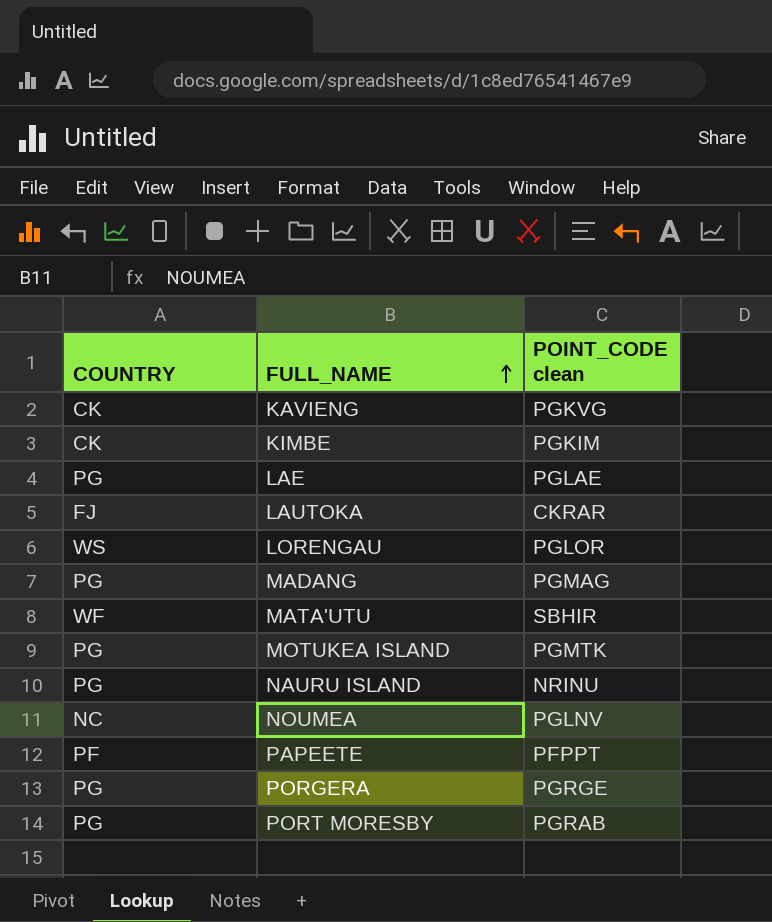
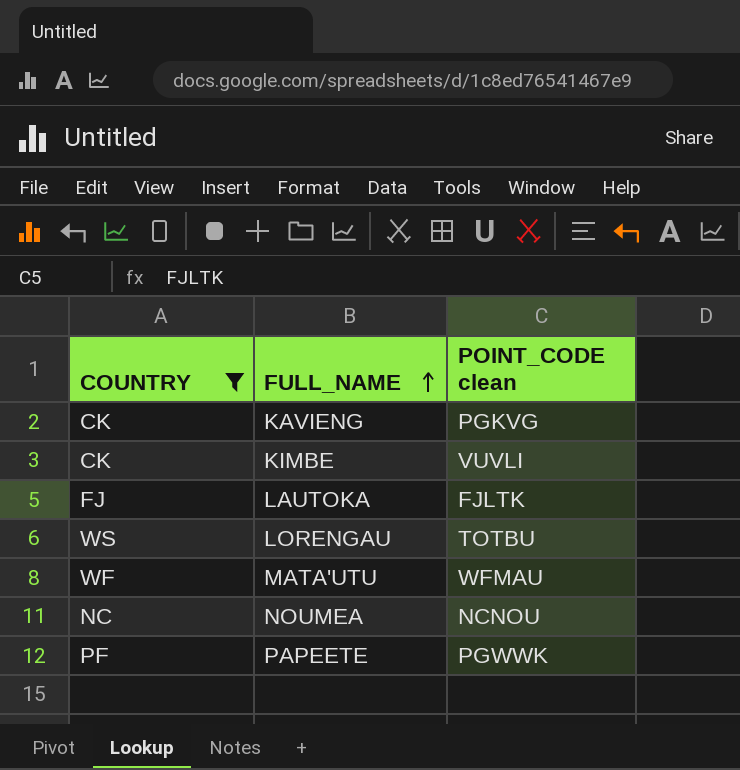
filter: none -> COUNTRY != PG
KIMBE | POINT_CODE clean: PGKIM -> VUVLI
LAUTOKA | POINT_CODE clean: CKRAR -> FJLTK
LORENGAU | POINT_CODE clean: PGLOR -> TOTBU
MATA'UTU | POINT_CODE clean: SBHIR -> WFMAU
NOUMEA | POINT_CODE clean: PGLNV -> NCNOU
PAPEETE | POINT_CODE clean: PFPPT -> PGWWK

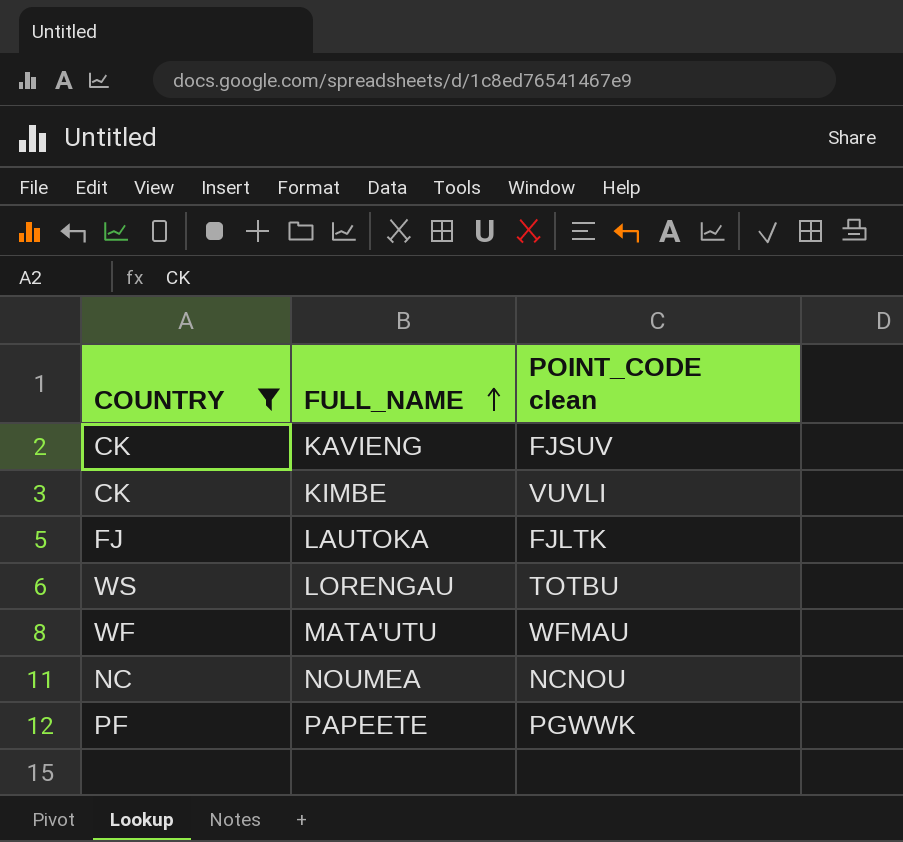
KAVIENG | POINT_CODE clean: PGKVG -> FJSUV

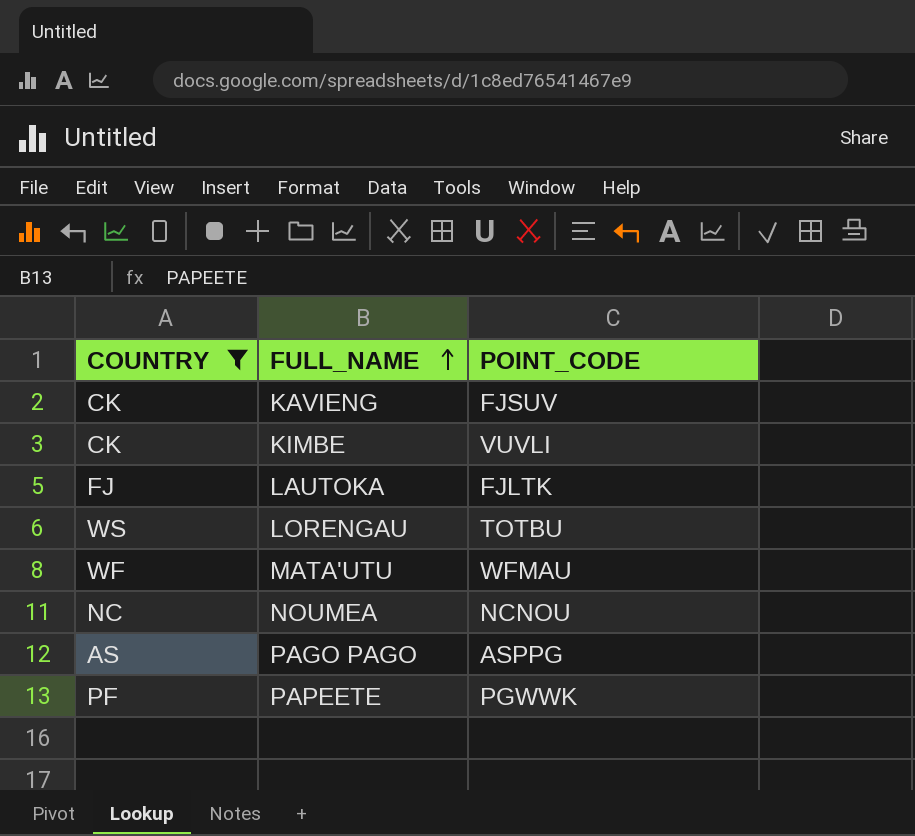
column name: POINT_CODE clean -> POINT_CODE
row PAGO PAGO: none -> AS | ASPPG

